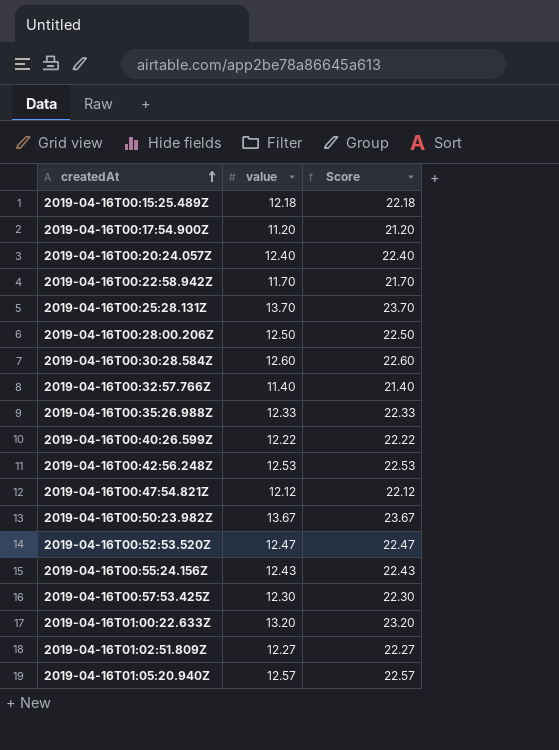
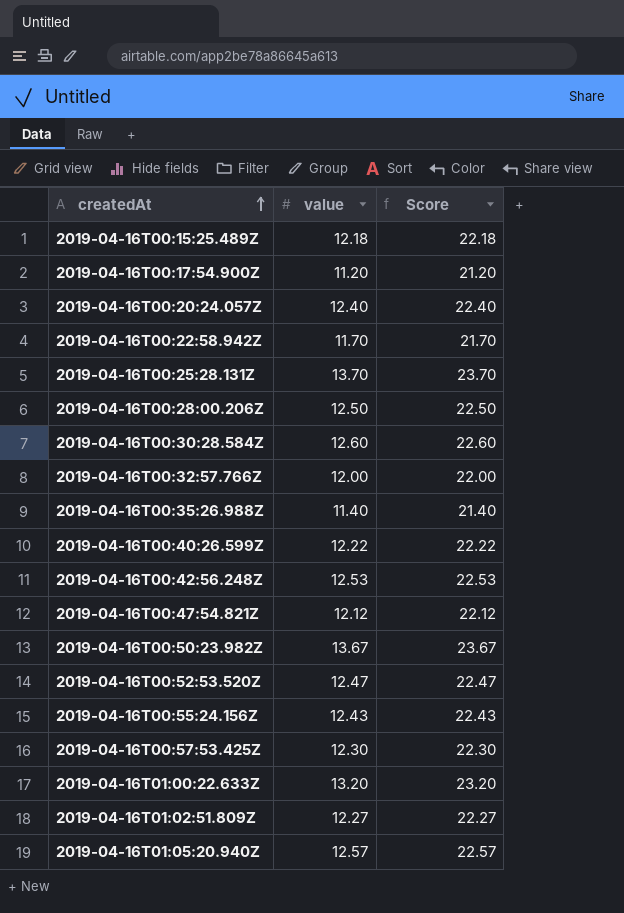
2019-04-16T00:32:57.766Z | value: 11.40 -> 12.00
2019-04-16T00:32:57.766Z | Score: 21.40 -> 22.00
2019-04-16T00:35:26.988Z | value: 12.33 -> 11.40
2019-04-16T00:35:26.988Z | Score: 22.33 -> 21.40

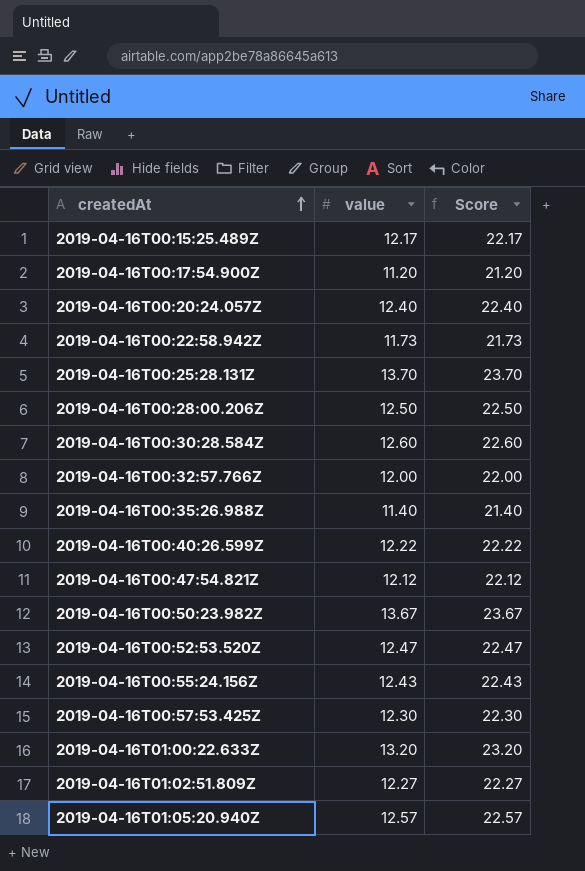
row 2019-04-16T00:42:56.248Z: 12.53 | 22.53 -> none
2019-04-16T00:15:25.489Z | value: 12.18 -> 12.17
2019-04-16T00:15:25.489Z | Score: 22.18 -> 22.17
2019-04-16T00:22:58.942Z | value: 11.70 -> 11.73
2019-04-16T00:22:58.942Z | Score: 21.70 -> 21.73

